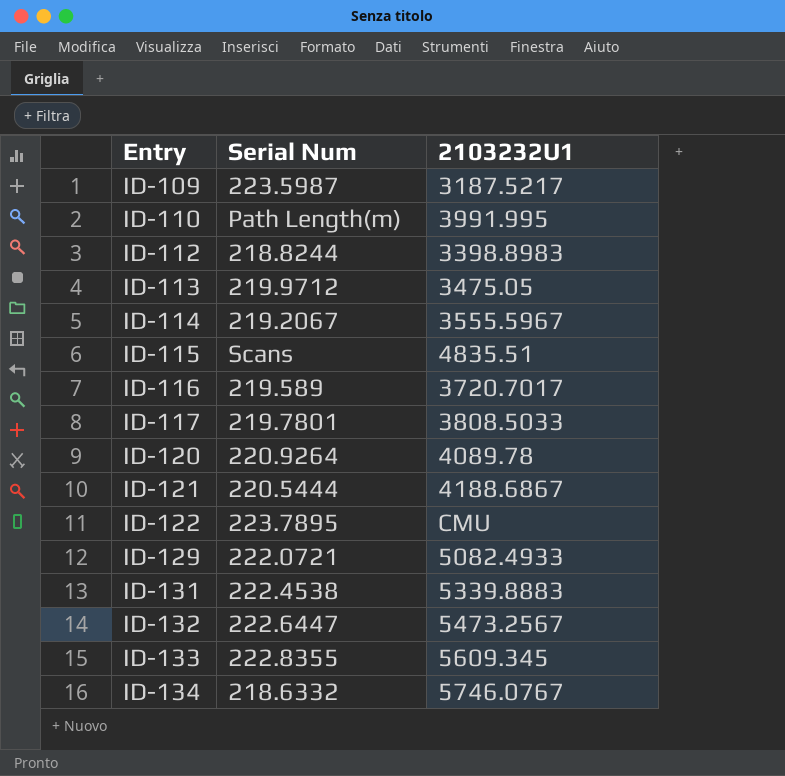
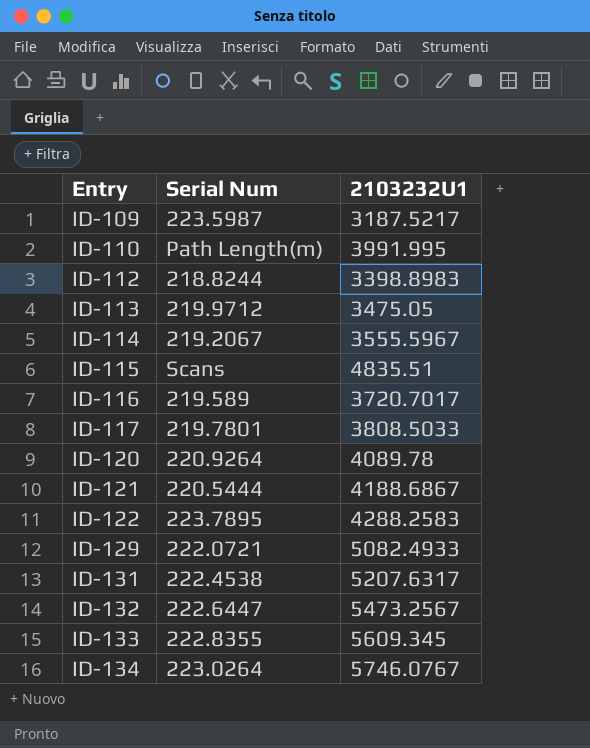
ID-122 | 2103232U1: CMU -> 4288.2583
ID-131 | 2103232U1: 5339.8883 -> 5207.6317
ID-134 | Serial Num: 218.6332 -> 223.0264

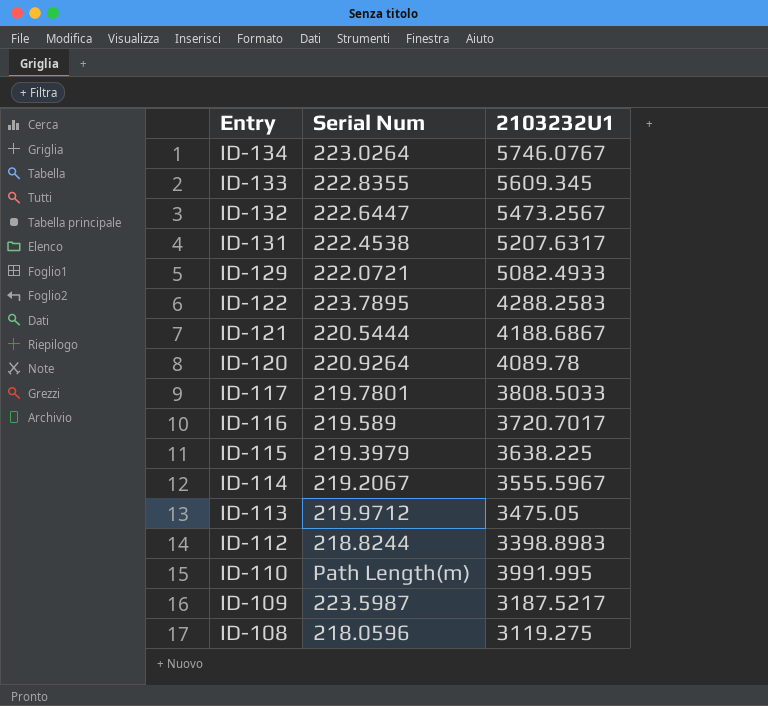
row order: Entry ascending -> Entry descending
ID-115 | Serial Num: Scans -> 219.3979
ID-115 | 2103232U1: 4835.51 -> 3638.225
row ID-108: none -> 218.0596 | 3119.275

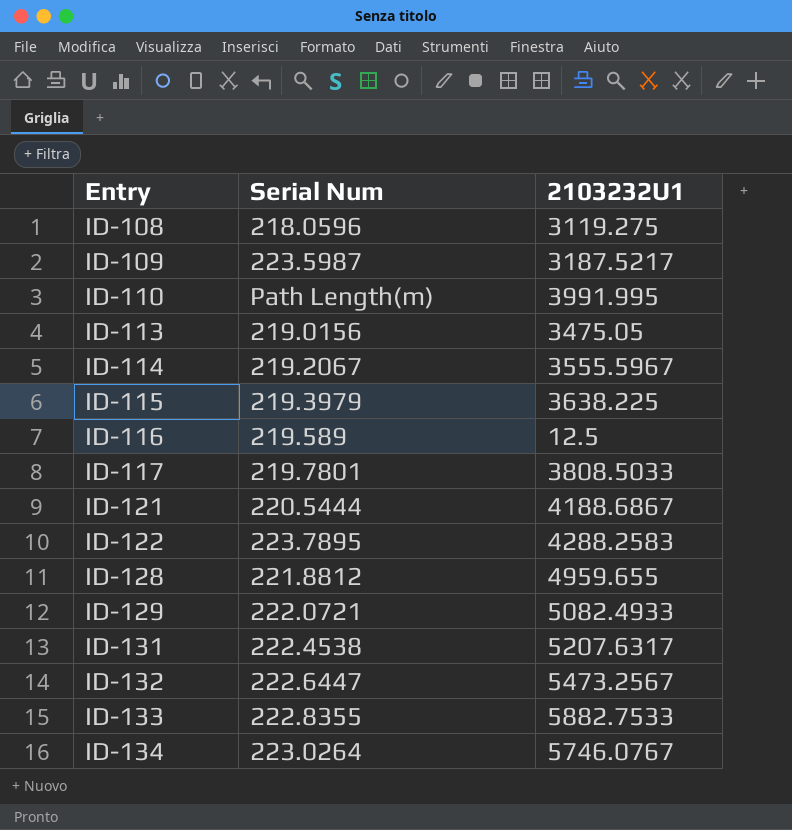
row order: Entry descending -> Entry ascending
row ID-120: 220.9264 | 4089.78 -> none
row ID-112: 218.8244 | 3398.8983 -> none
ID-113 | Serial Num: 219.9712 -> 219.0156
ID-116 | 2103232U1: 3720.7017 -> 12.5
row ID-128: none -> 221.8812 | 4959.655
ID-133 | 2103232U1: 5609.345 -> 5882.7533

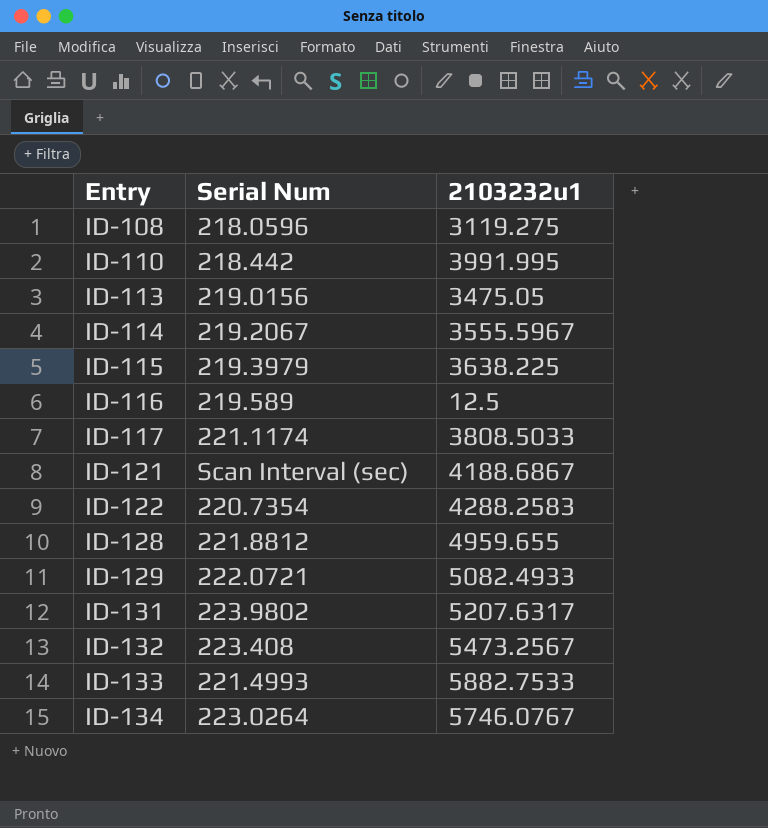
column name: 2103232U1 -> 2103232u1
row ID-109: 223.5987 | 3187.5217 -> none
ID-110 | Serial Num: Path Length(m) -> 218.442
ID-117 | Serial Num: 219.7801 -> 221.1174
ID-121 | Serial Num: 220.5444 -> Scan Interval (sec)
ID-122 | Serial Num: 223.7895 -> 220.7354
ID-131 | Serial Num: 222.4538 -> 223.9802
ID-132 | Serial Num: 222.6447 -> 223.408
ID-133 | Serial Num: 222.8355 -> 221.4993

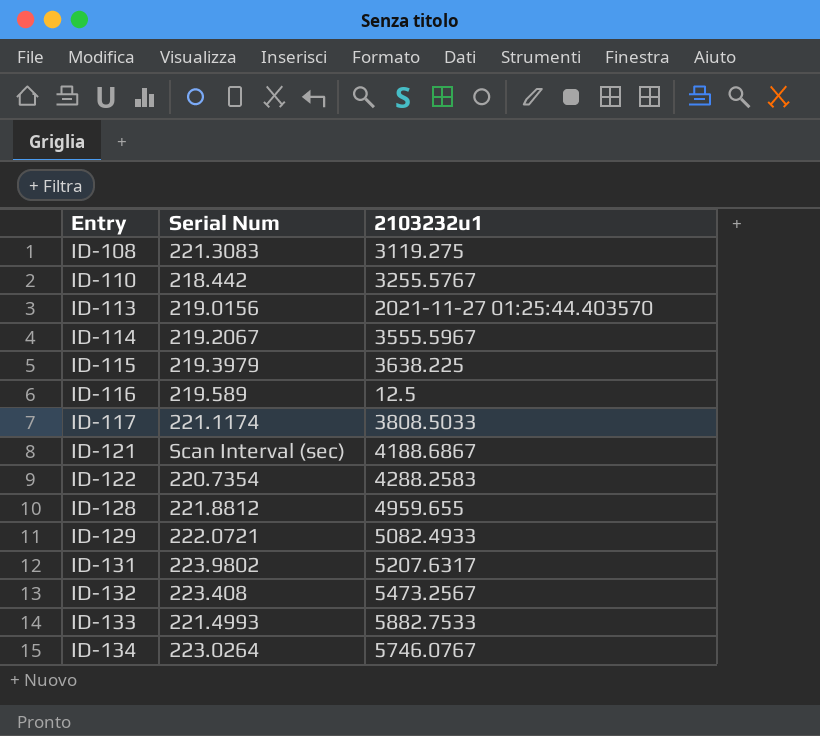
ID-108 | Serial Num: 218.0596 -> 221.3083
ID-110 | 2103232u1: 3991.995 -> 3255.5767
ID-113 | 2103232u1: 3475.05 -> 2021-11-27 01:25:44.403570

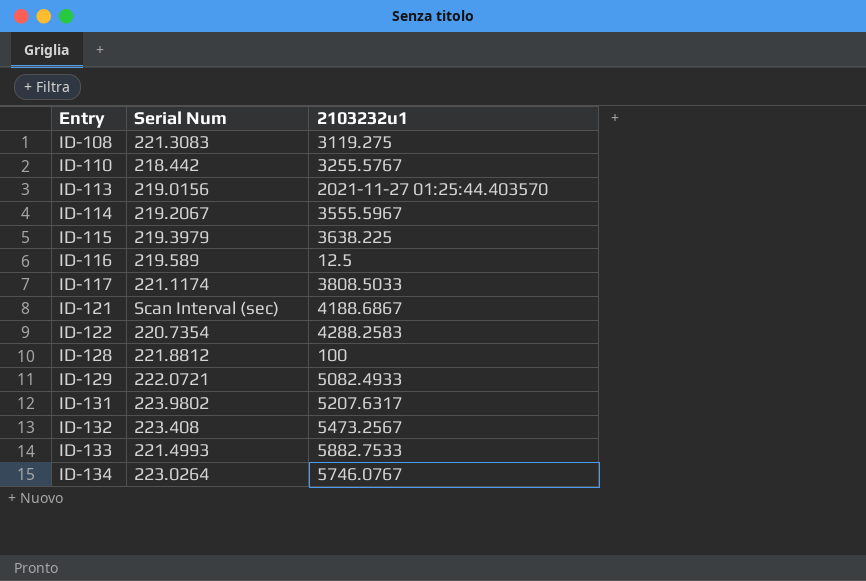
ID-128 | 2103232u1: 4959.655 -> 100

